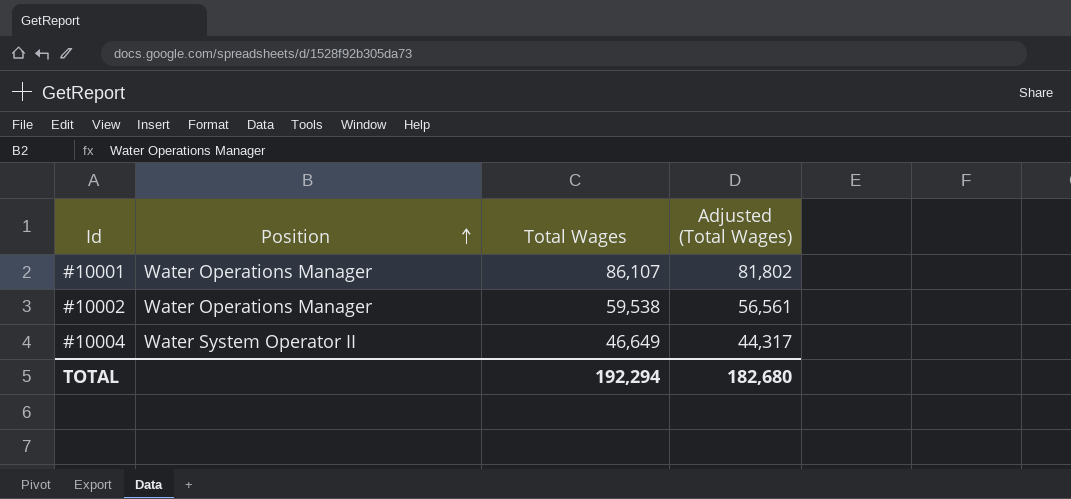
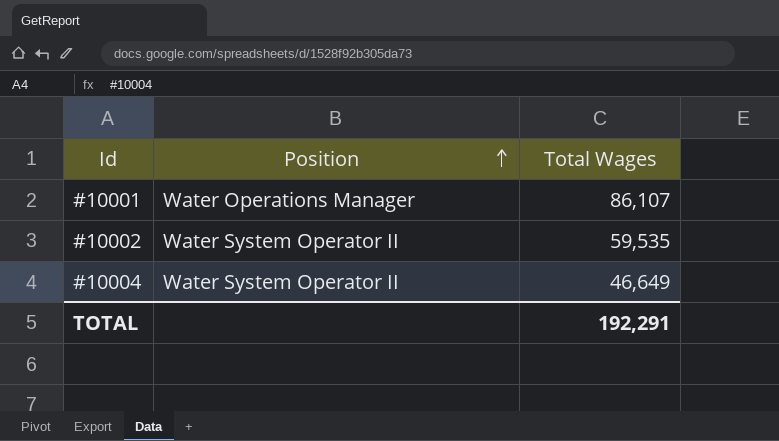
column Adjusted (Total Wages) | formula: [Total Wages] * 0.95 -> none
#10002 | Position: Water Operations Manager -> Water System Operator II
#10002 | Total Wages: 59,538 -> 59,535
TOTAL | Total Wages: 192,294 -> 192,291

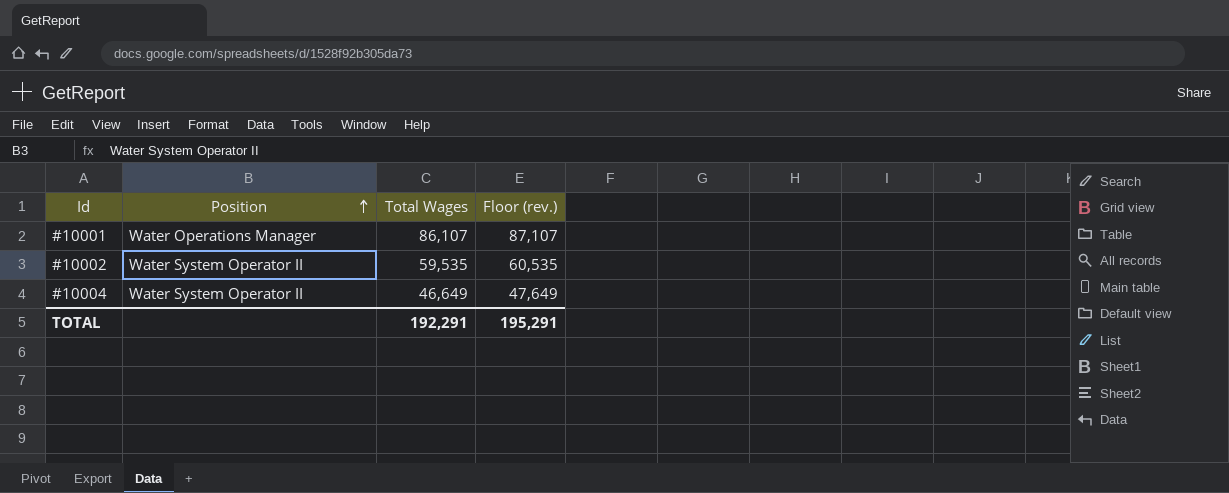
column Floor (rev.) | formula: none -> [Total Wages] + 1000

